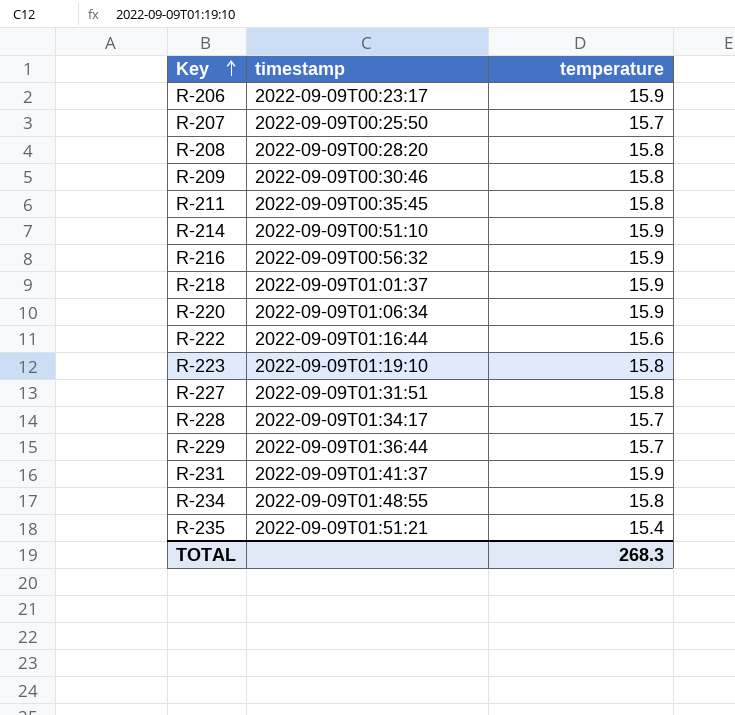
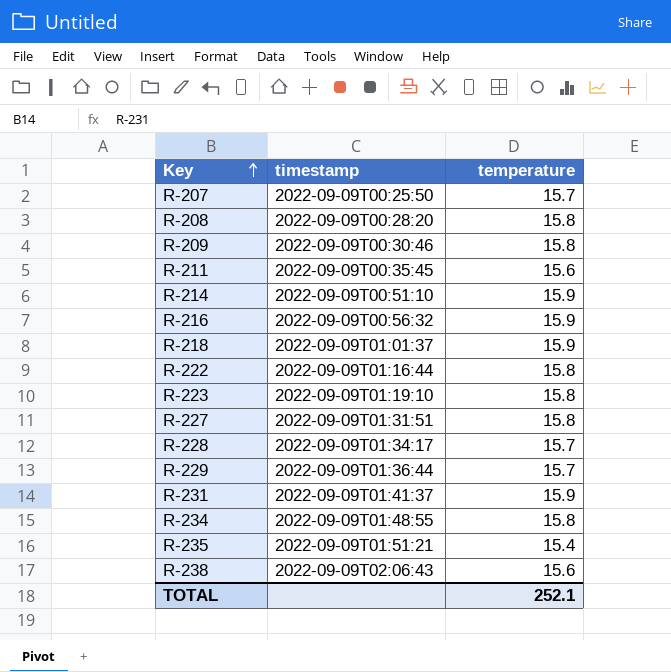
row R-206: 2022-09-09T00:23:17 | 15.9 -> none
row R-220: 2022-09-09T01:06:34 | 15.9 -> none
R-211 | temperature: 15.8 -> 15.6
R-222 | temperature: 15.6 -> 15.8
row R-238: none -> 2022-09-09T02:06:43 | 15.6
TOTAL | temperature: 268.3 -> 252.1

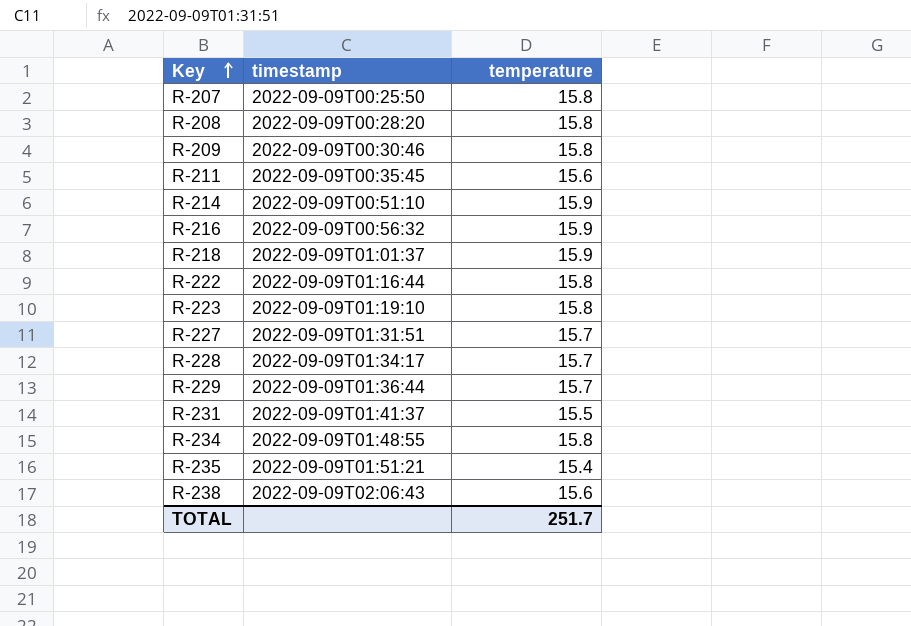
R-207 | temperature: 15.7 -> 15.8
R-227 | temperature: 15.8 -> 15.7
R-231 | temperature: 15.9 -> 15.5
TOTAL | temperature: 252.1 -> 251.7

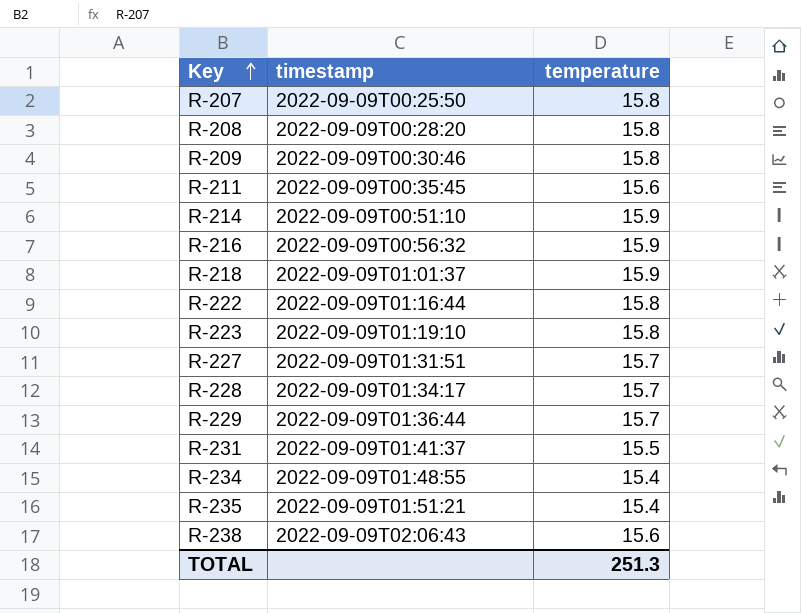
R-234 | temperature: 15.8 -> 15.4
TOTAL | temperature: 251.7 -> 251.3

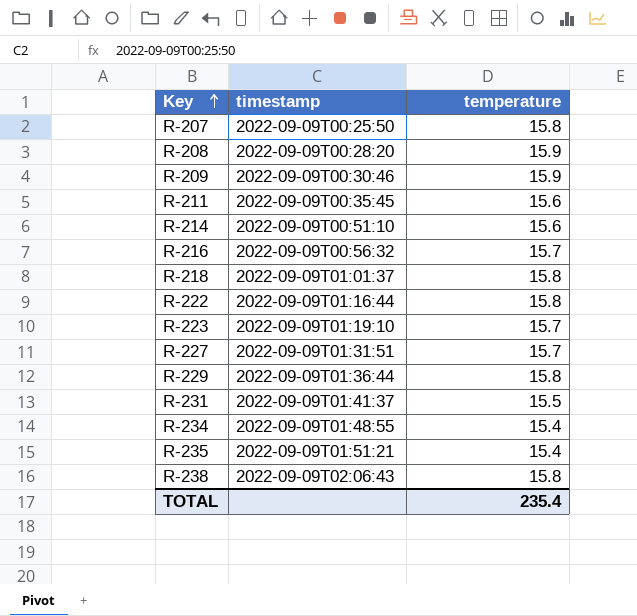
row R-228: 2022-09-09T01:34:17 | 15.7 -> none
R-208 | temperature: 15.8 -> 15.9
R-209 | temperature: 15.8 -> 15.9
R-214 | temperature: 15.9 -> 15.6
R-216 | temperature: 15.9 -> 15.7
R-218 | temperature: 15.9 -> 15.8
R-223 | temperature: 15.8 -> 15.7
R-229 | temperature: 15.7 -> 15.8
R-238 | temperature: 15.6 -> 15.8
TOTAL | temperature: 251.3 -> 235.4

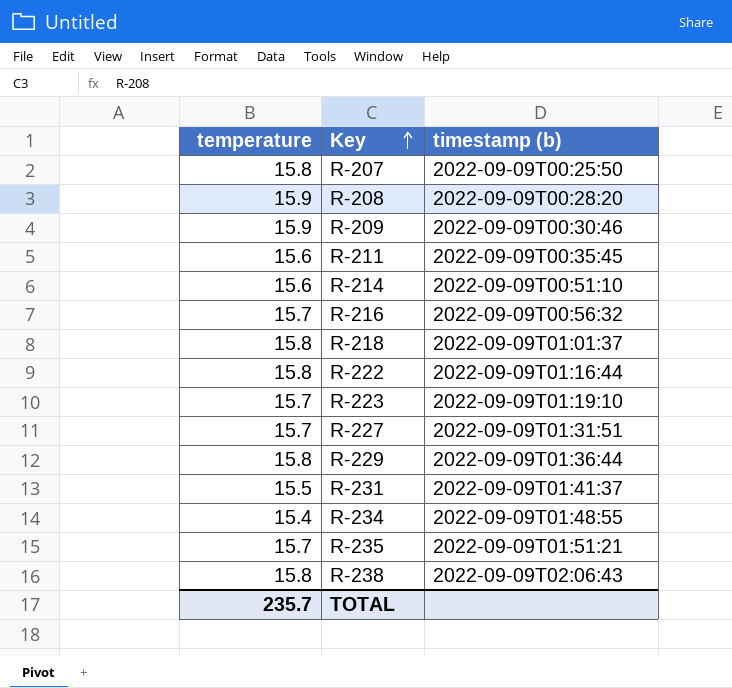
column temperature | position: 3 -> 1
column name: timestamp -> timestamp (b)
R-235 | temperature: 15.4 -> 15.7
TOTAL | temperature: 235.4 -> 235.7

